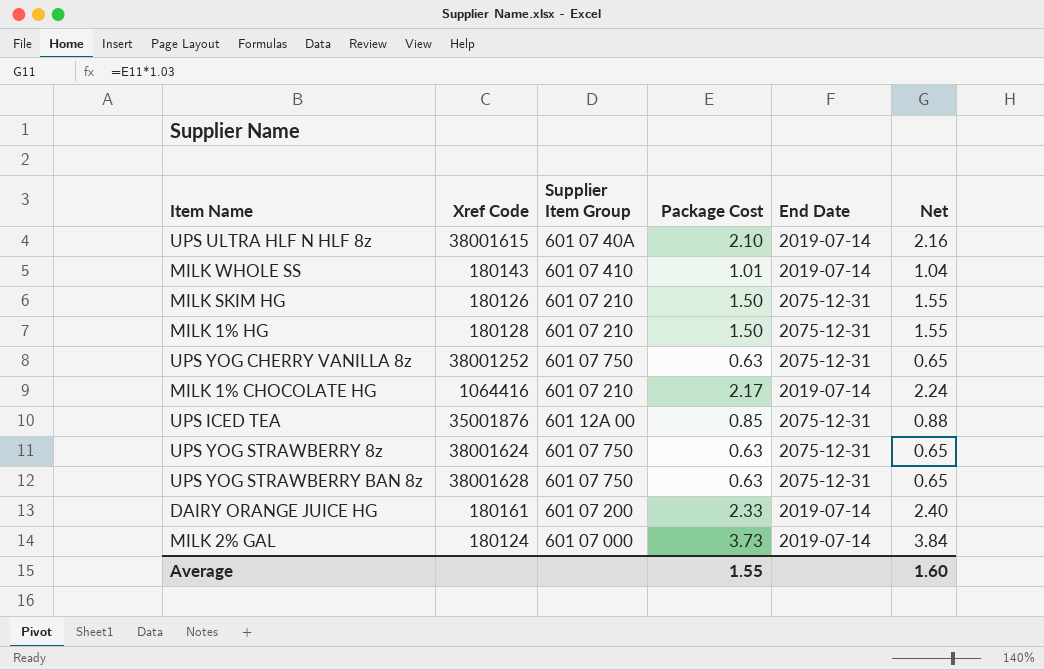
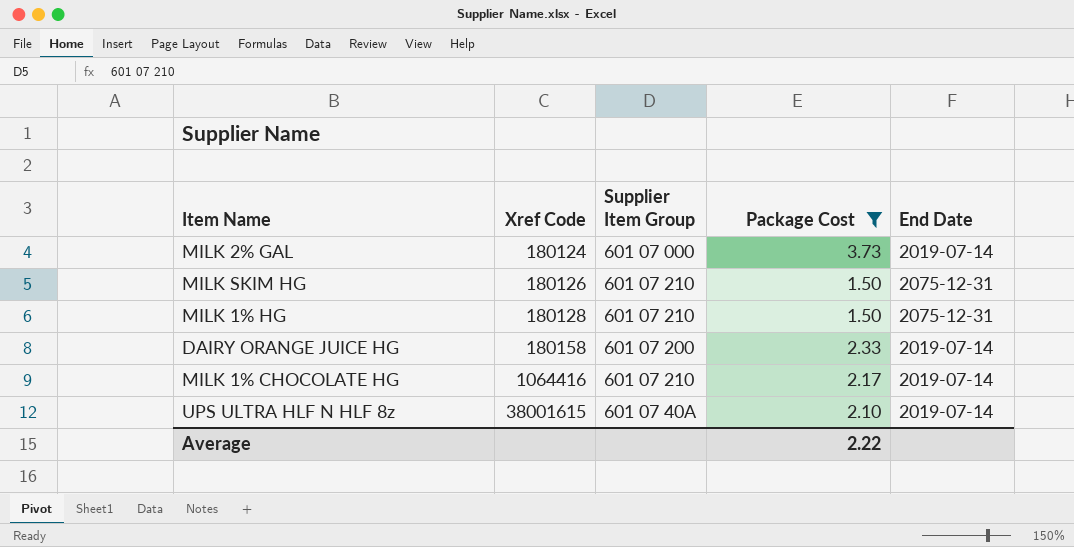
filter: none -> Package Cost >= 1.50
row order: none -> Xref Code ascending
column Net | formula: [Package Cost] * 1.03 -> none
DAIRY ORANGE JUICE HG | Xref Code: 180161 -> 180158
Average | Package Cost: 1.55 -> 2.22

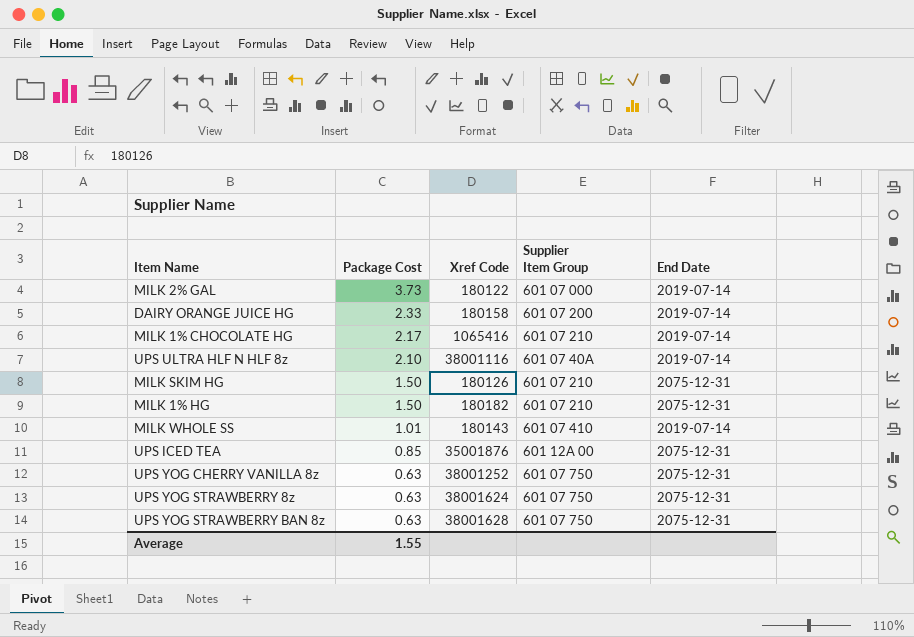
filter: Package Cost >= 1.50 -> none
row order: Xref Code ascending -> Package Cost descending
column Package Cost | position: 4 -> 2
MILK 2% GAL | Xref Code: 180124 -> 180122
MILK 1% CHOCOLATE HG | Xref Code: 1064416 -> 1065416
UPS ULTRA HLF N HLF 8z | Xref Code: 38001615 -> 38001116
MILK 1% HG | Xref Code: 180128 -> 180182
Average | Package Cost: 2.22 -> 1.55

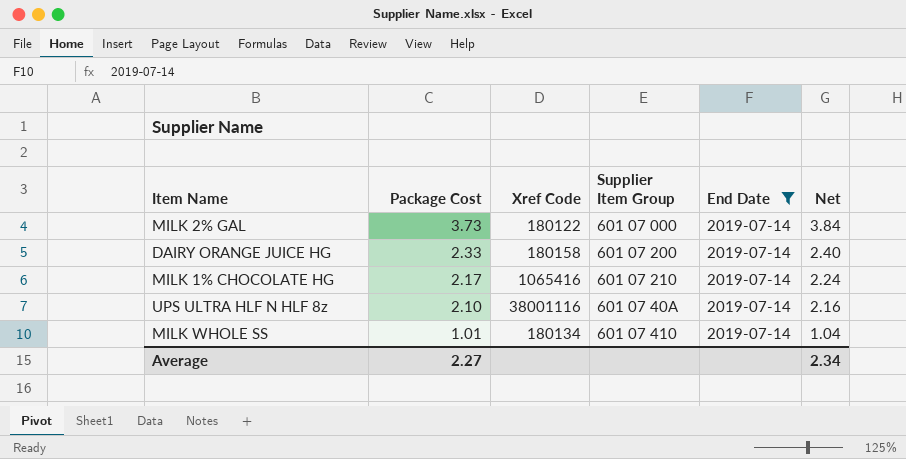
filter: none -> End Date = 2019-07-14
column Net | formula: none -> [Package Cost] * 1.03
MILK WHOLE SS | Xref Code: 180143 -> 180134
Average | Package Cost: 1.55 -> 2.27

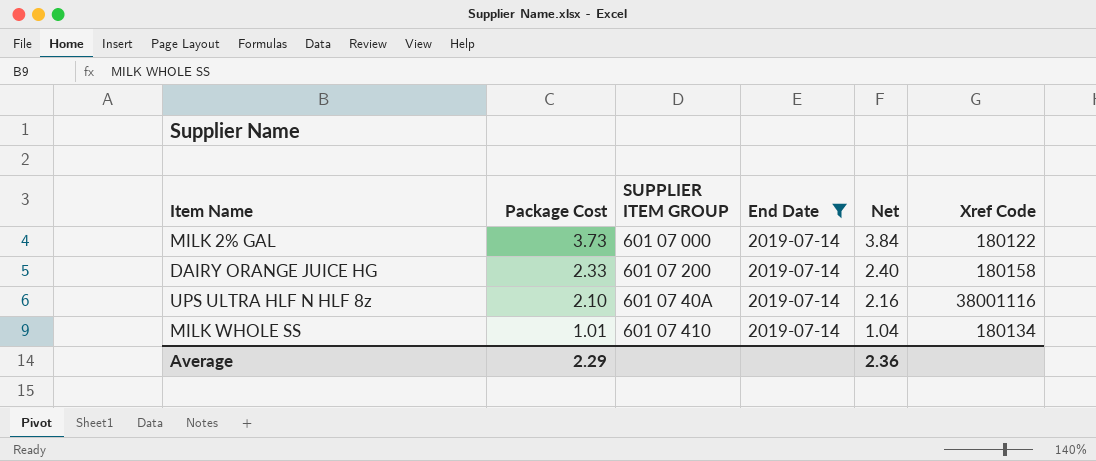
column name: Supplier Item Group -> SUPPLIER ITEM GROUP
column Xref Code | position: 3 -> 6
row MILK 1% CHOCOLATE HG: 2.17 | 1065416 | 601 07 210 | 2019-07-14 | 2.24 -> none
Average | Package Cost: 2.27 -> 2.29
Average | Net: 2.34 -> 2.36

